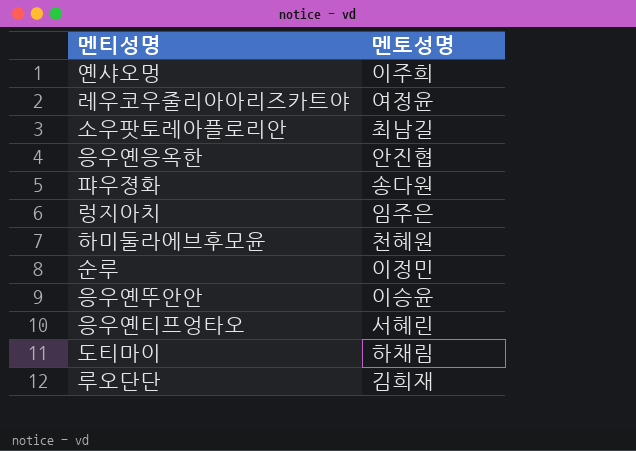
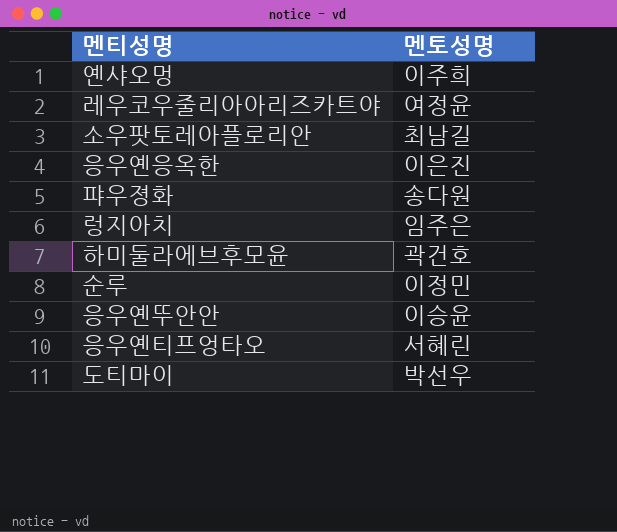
row 루오단단: 김희재 -> none
응우옌응옥한 | 멘토성명: 안진협 -> 이은진
하미둘라에브후모윤 | 멘토성명: 천혜원 -> 곽건호
도티마이 | 멘토성명: 하채림 -> 박선우

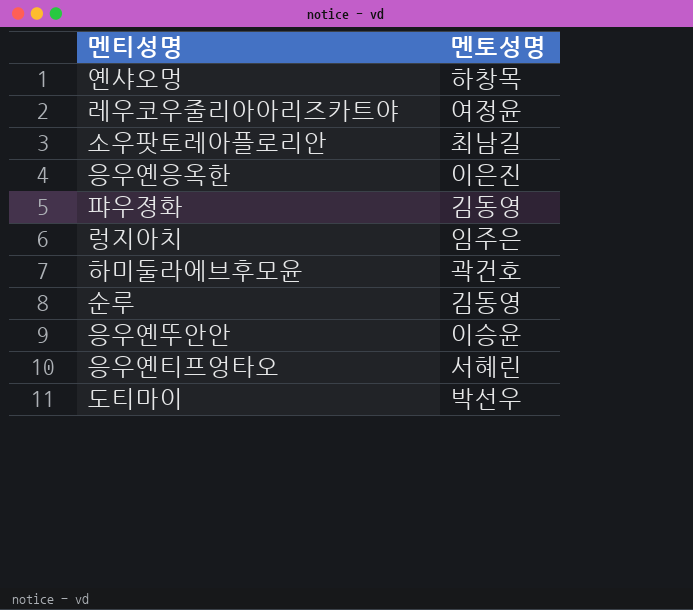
옌샤오멍 | 멘토성명: 이주희 -> 하창목
퍄우졍화 | 멘토성명: 송다원 -> 김동영
순루 | 멘토성명: 이정민 -> 김동영

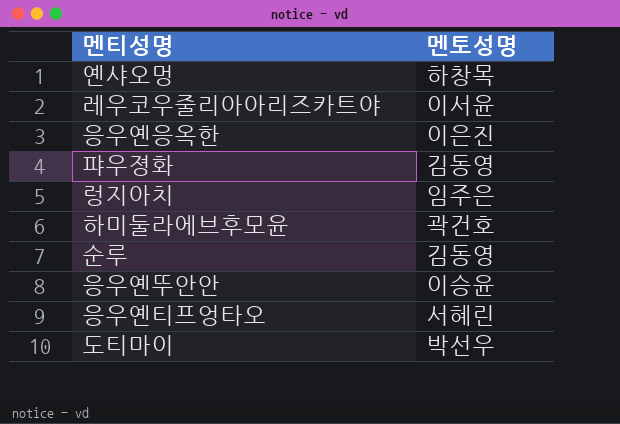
row 소우팟토레아플로리안: 최남길 -> none
레우코우줄리아아리즈카트야 | 멘토성명: 여정윤 -> 이서윤

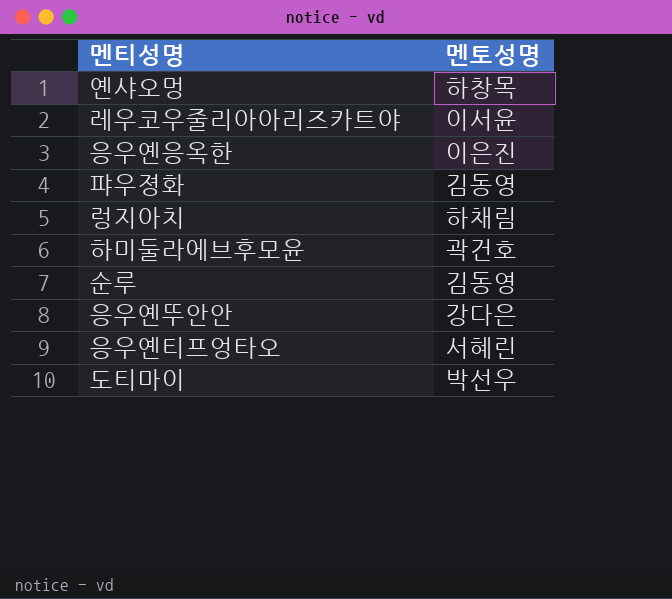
렁지아치 | 멘토성명: 임주은 -> 하채림
응우옌뚜안안 | 멘토성명: 이승윤 -> 강다은

